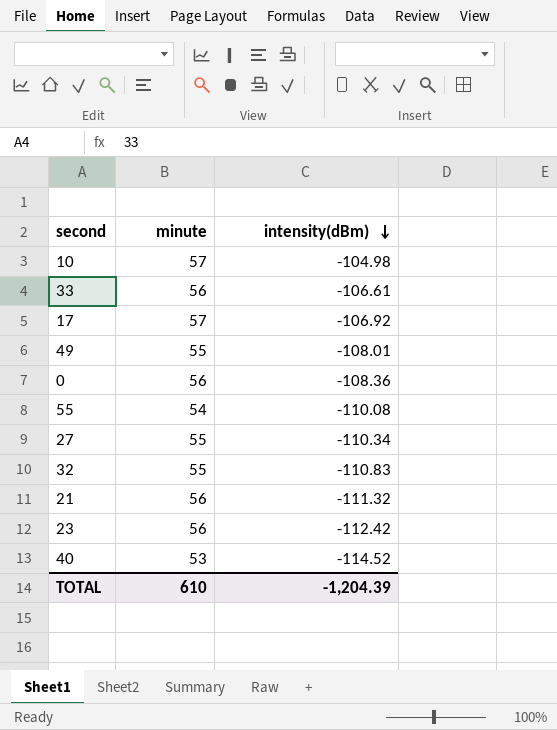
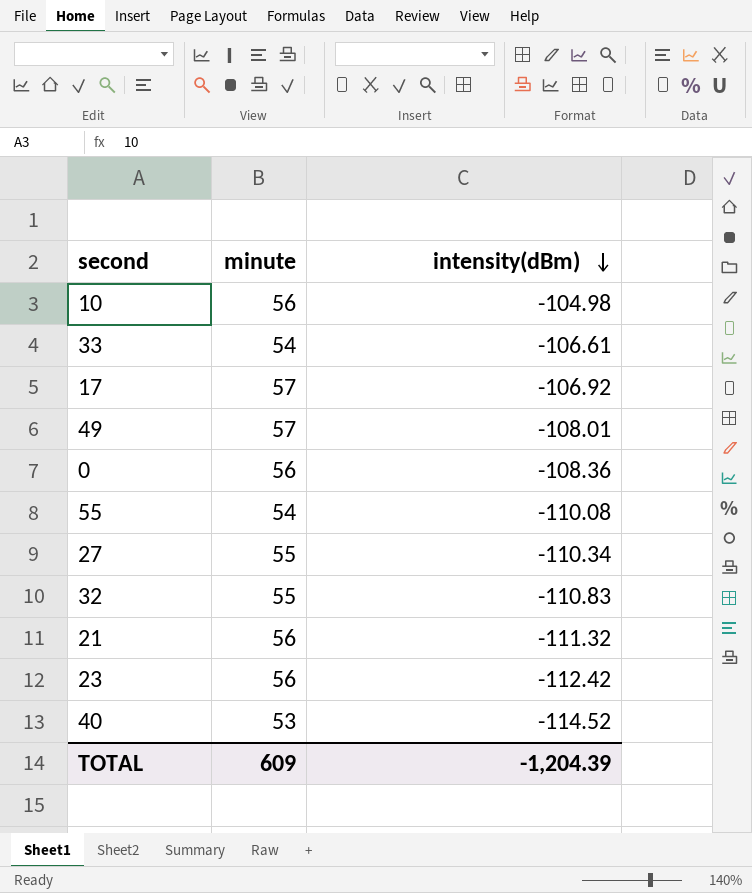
10 | minute: 57 -> 56
33 | minute: 56 -> 54
49 | minute: 55 -> 57
TOTAL | minute: 610 -> 609

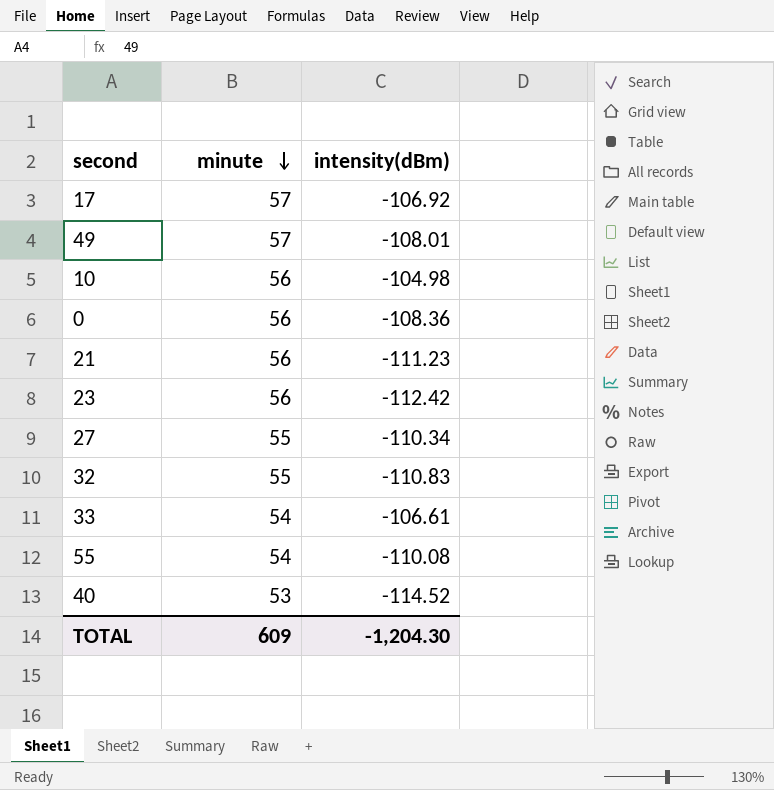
row order: intensity(dBm) descending -> minute descending
21 | intensity(dBm): -111.32 -> -111.23
TOTAL | intensity(dBm): -1,204.39 -> -1,204.30

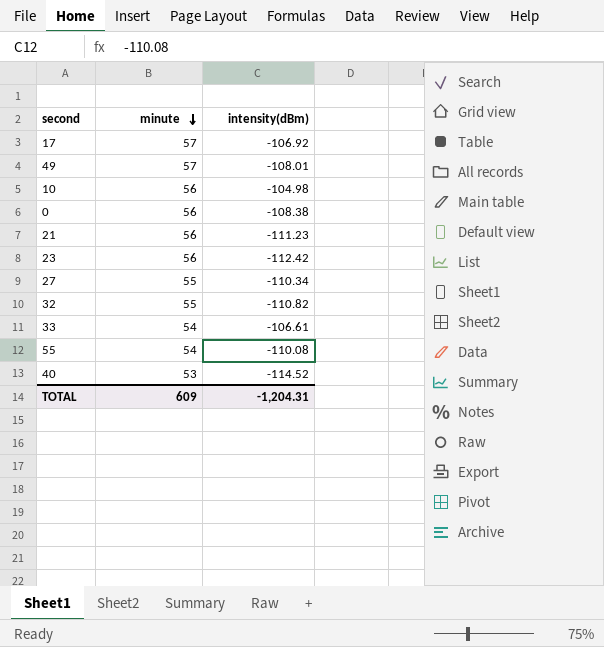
0 | intensity(dBm): -108.36 -> -108.38
32 | intensity(dBm): -110.83 -> -110.82
TOTAL | intensity(dBm): -1,204.30 -> -1,204.31

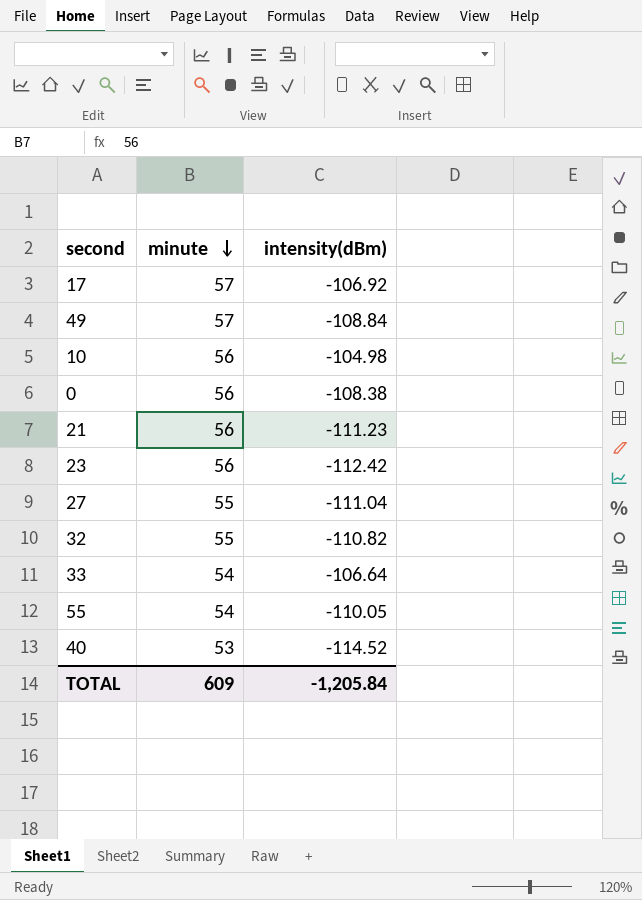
49 | intensity(dBm): -108.01 -> -108.84
27 | intensity(dBm): -110.34 -> -111.04
33 | intensity(dBm): -106.61 -> -106.64
55 | intensity(dBm): -110.08 -> -110.05
TOTAL | intensity(dBm): -1,204.31 -> -1,205.84

